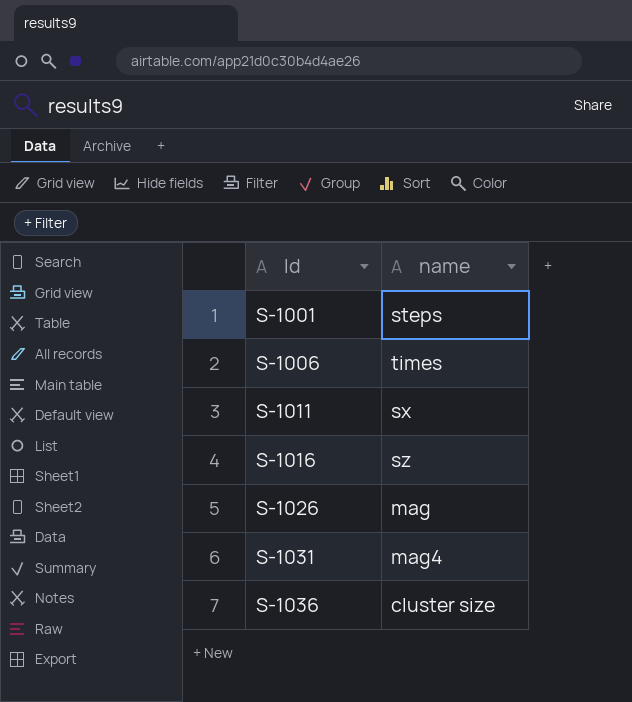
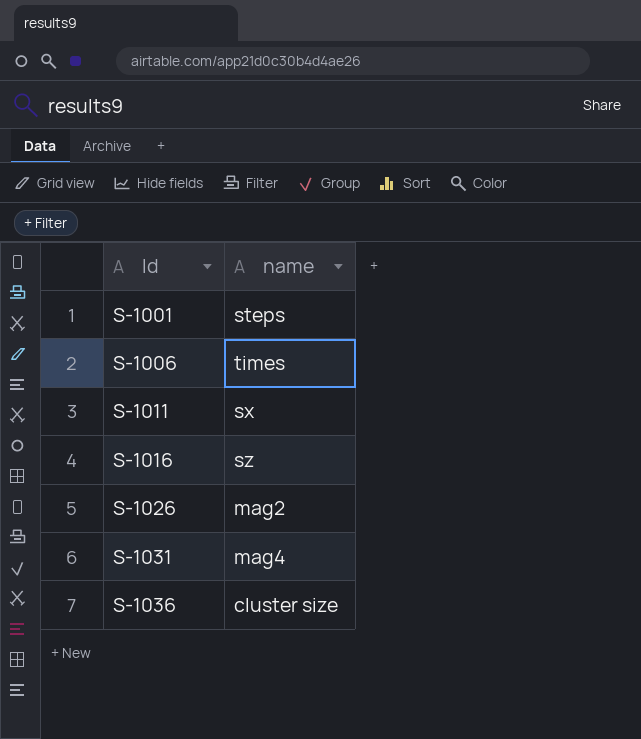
S-1026 | name: mag -> mag2

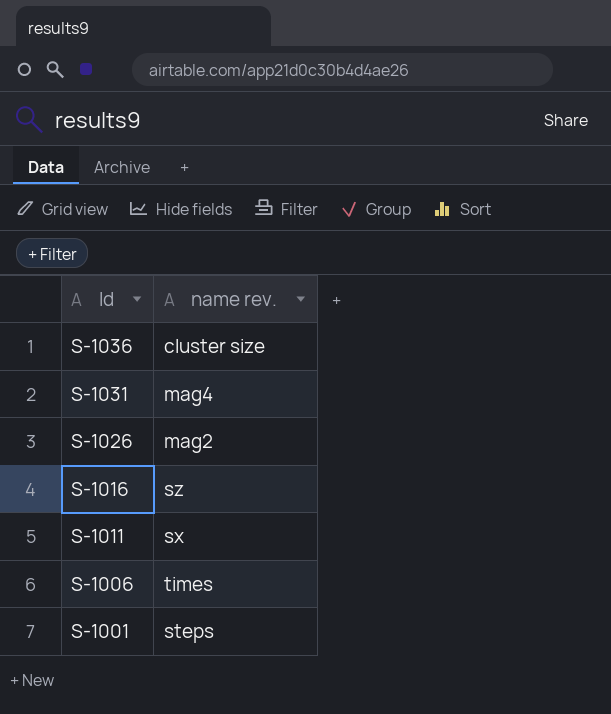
row order: Id ascending -> Id descending
column name: name -> name rev.

